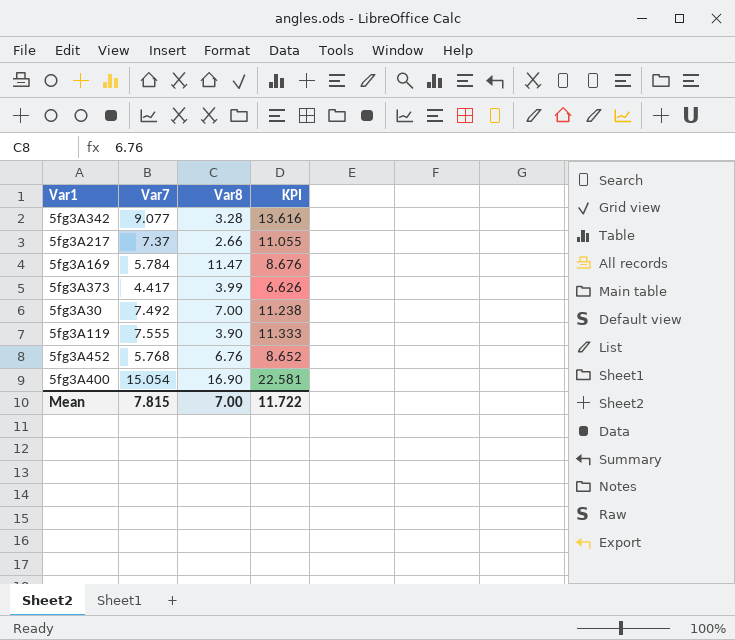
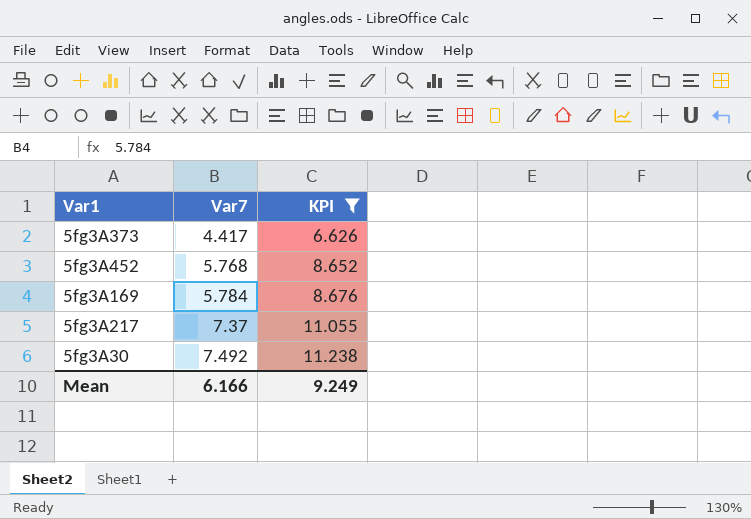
filter: none -> KPI <= 11.238
row order: none -> Var7 ascending
column Var8 | position: 3 -> none
Mean | Var7: 7.815 -> 6.166
Mean | KPI: 11.722 -> 9.249

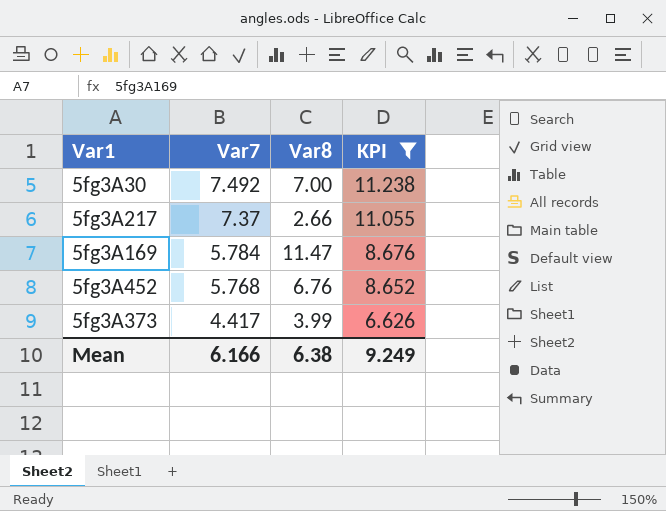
row order: Var7 ascending -> Var7 descending
column Var8 | position: none -> 3

